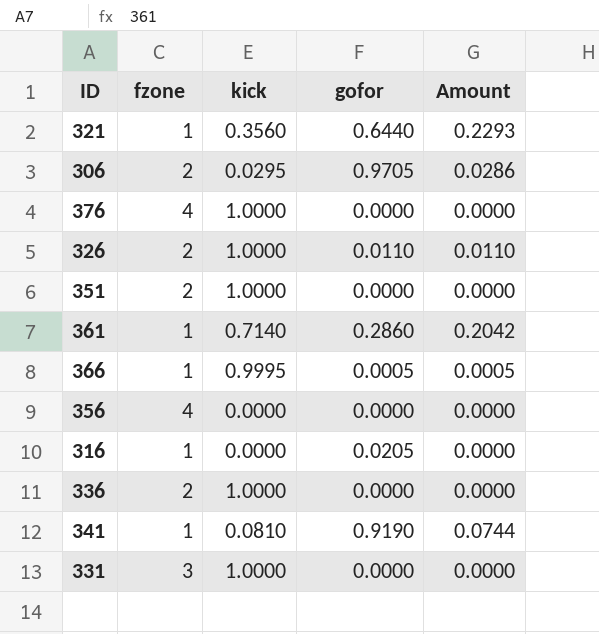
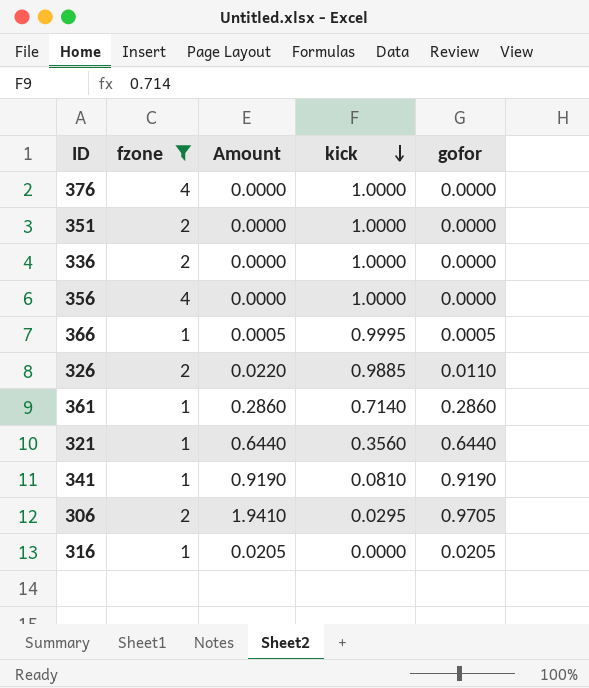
filter: none -> fzone != 3
row order: none -> kick descending
column Amount | formula: [kick] * [gofor] -> [fzone] * [gofor]
column Amount | position: 5 -> 3
356 | kick: 0.0000 -> 1.0000
326 | kick: 1.0000 -> 0.9885

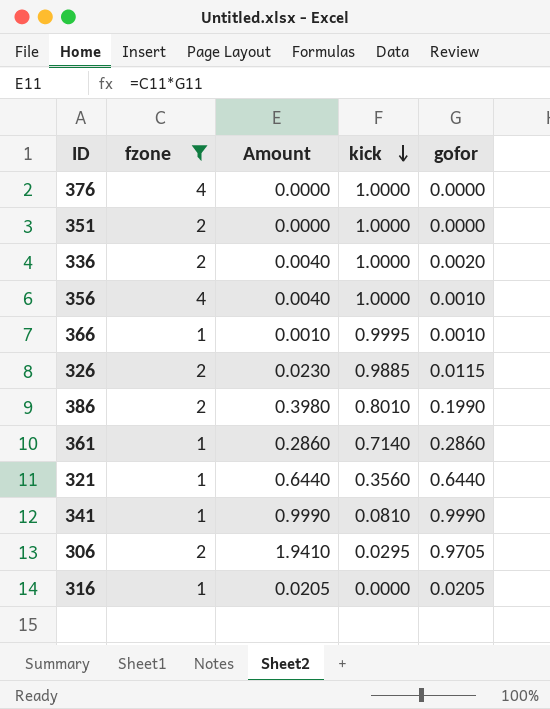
336 | Amount: 0.0000 -> 0.0040
336 | gofor: 0.0000 -> 0.0020
356 | Amount: 0.0000 -> 0.0040
356 | gofor: 0.0000 -> 0.0010
366 | Amount: 0.0005 -> 0.0010
366 | gofor: 0.0005 -> 0.0010
326 | Amount: 0.0220 -> 0.0230
326 | gofor: 0.0110 -> 0.0115
row 386: none -> 2 | 0.3980 | 0.8010 | 0.1990
341 | Amount: 0.9190 -> 0.9990
341 | gofor: 0.9190 -> 0.9990

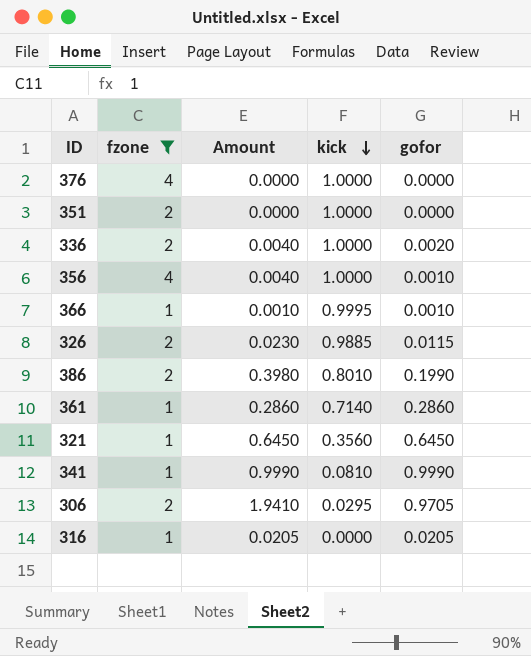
321 | Amount: 0.6440 -> 0.6450
321 | gofor: 0.6440 -> 0.6450

